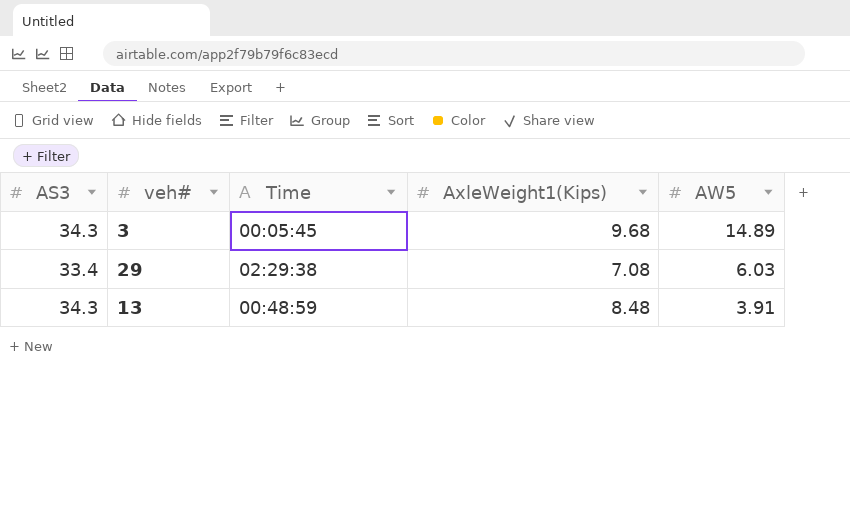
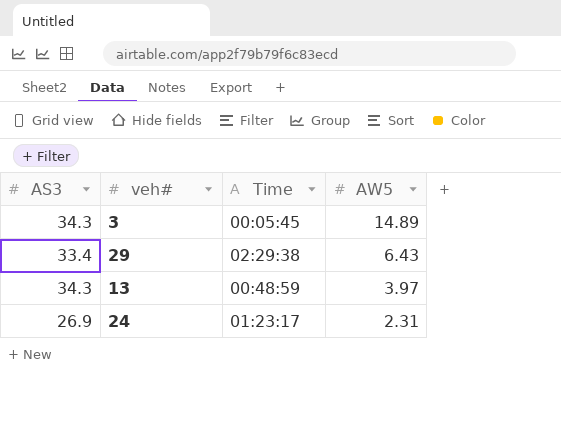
column AxleWeight1(Kips) | position: 4 -> none
29 | AW5: 6.03 -> 6.43
13 | AW5: 3.91 -> 3.97
row 24: none -> 26.9 | 01:23:17 | 2.31

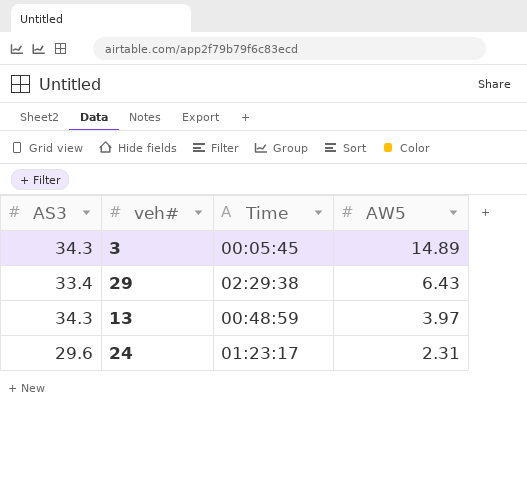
24 | AS3: 26.9 -> 29.6

